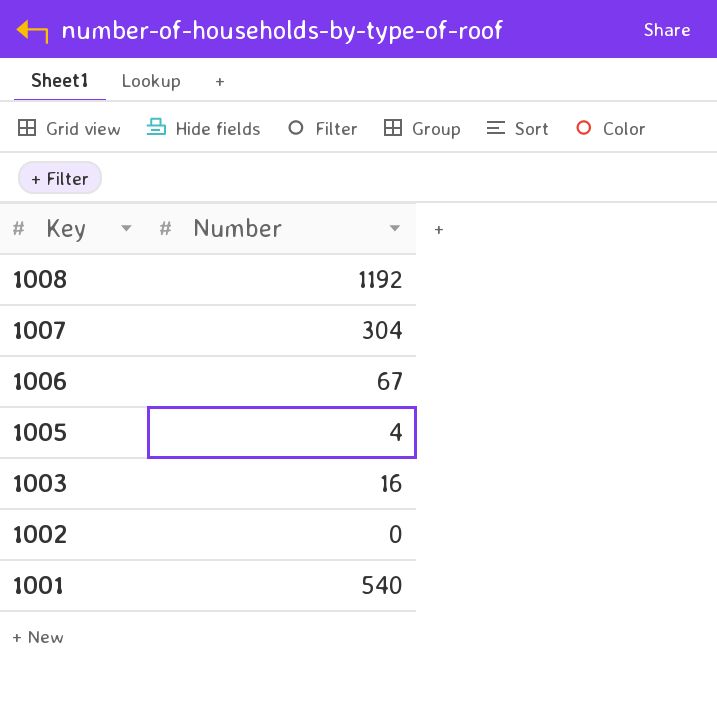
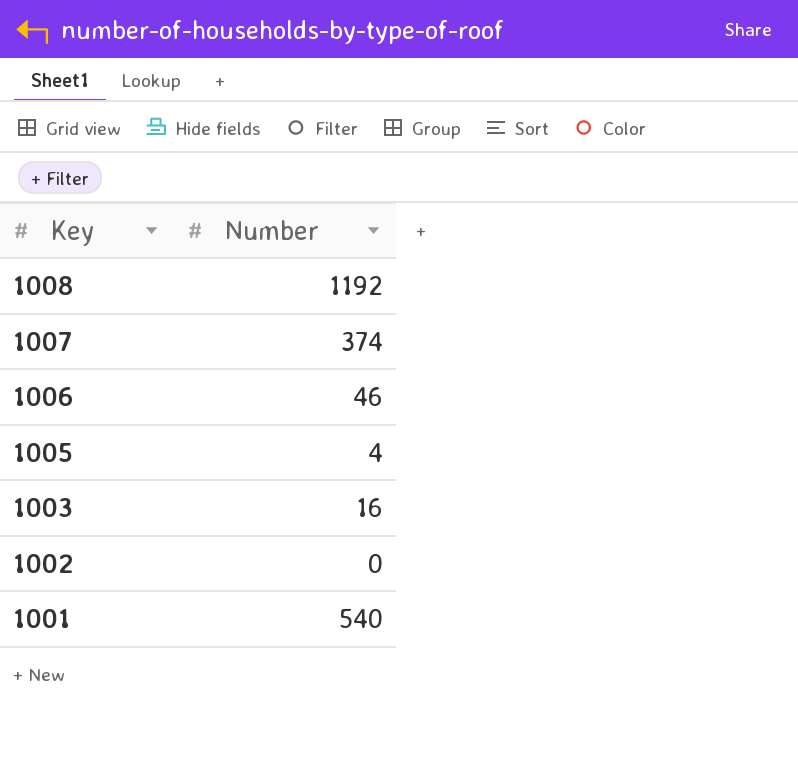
1007 | Number: 304 -> 374
1006 | Number: 67 -> 46

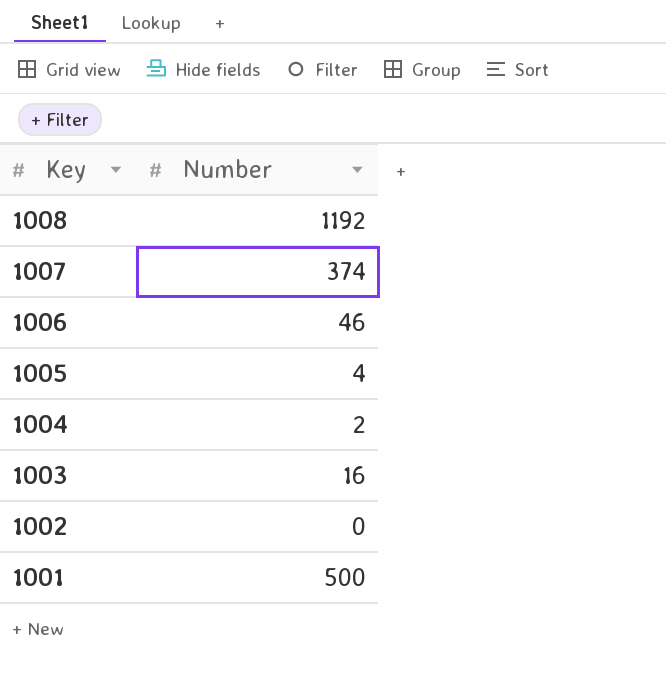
row 1004: none -> 2
1001 | Number: 540 -> 500

